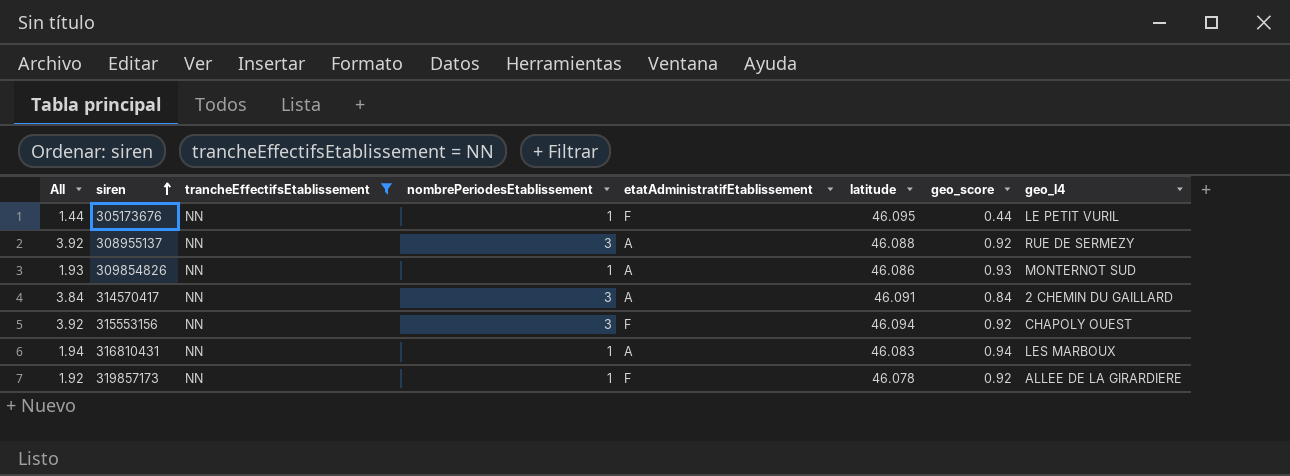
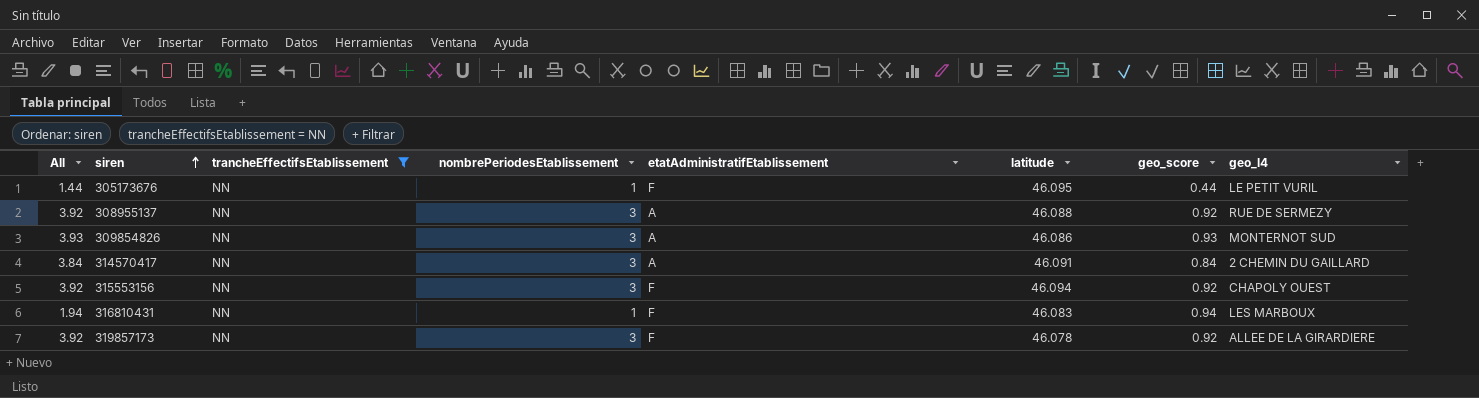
309854826 | All: 1.93 -> 3.93
309854826 | nombrePeriodesEtablissement: 1 -> 3
316810431 | etatAdministratifEtablissement: A -> F
319857173 | All: 1.92 -> 3.92
319857173 | nombrePeriodesEtablissement: 1 -> 3

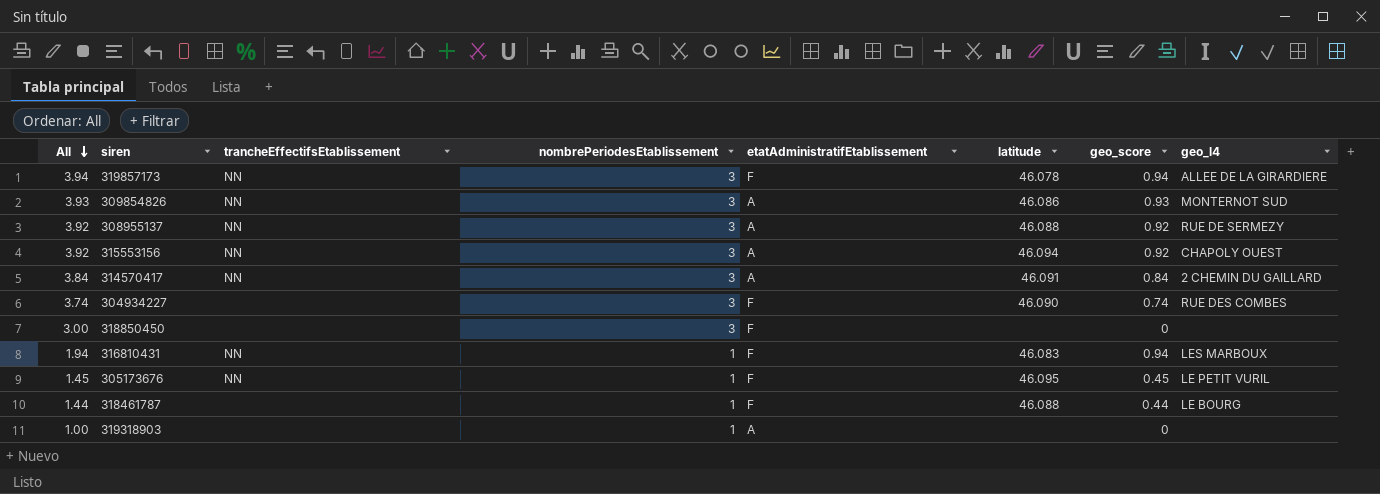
filter: trancheEffectifsEtablissement = NN -> none
row order: siren ascending -> All descending
319857173 | All: 3.92 -> 3.94
319857173 | geo_score: 0.92 -> 0.94
315553156 | etatAdministratifEtablissement: F -> A
305173676 | All: 1.44 -> 1.45
305173676 | geo_score: 0.44 -> 0.45

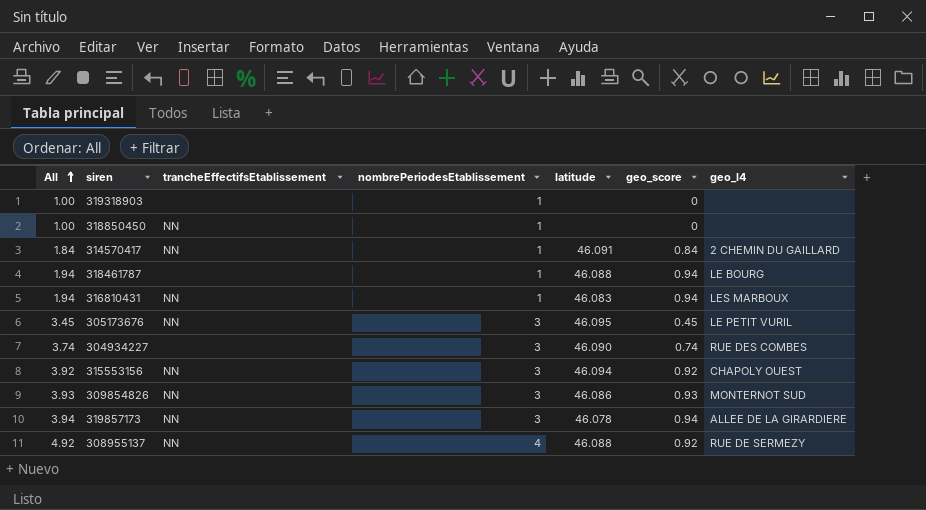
row order: All descending -> All ascending
column etatAdministratifEtablissement | position: 5 -> none
318850450 | All: 3.00 -> 1.00
318850450 | trancheEffectifsEtablissement: none -> NN
318850450 | nombrePeriodesEtablissement: 3 -> 1
314570417 | All: 3.84 -> 1.84
314570417 | nombrePeriodesEtablissement: 3 -> 1
318461787 | All: 1.44 -> 1.94
318461787 | geo_score: 0.44 -> 0.94
305173676 | All: 1.45 -> 3.45
305173676 | nombrePeriodesEtablissement: 1 -> 3
308955137 | All: 3.92 -> 4.92
308955137 | nombrePeriodesEtablissement: 3 -> 4

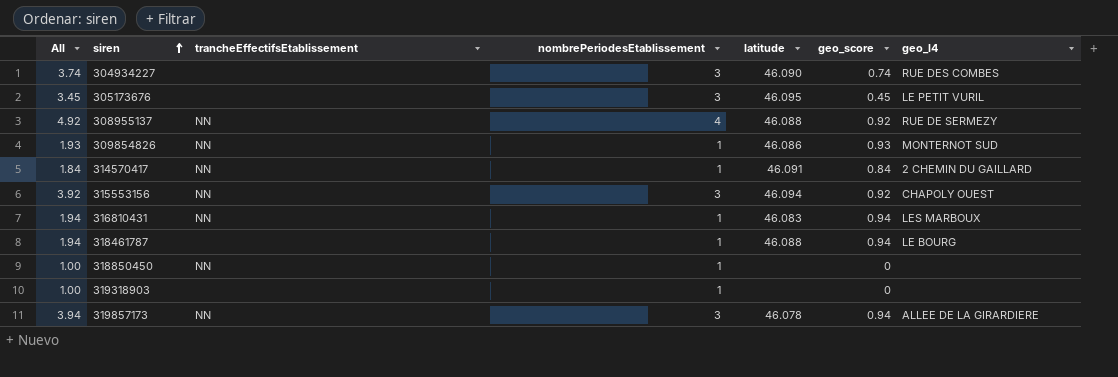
row order: All ascending -> siren ascending
305173676 | trancheEffectifsEtablissement: NN -> none
309854826 | All: 3.93 -> 1.93
309854826 | nombrePeriodesEtablissement: 3 -> 1

